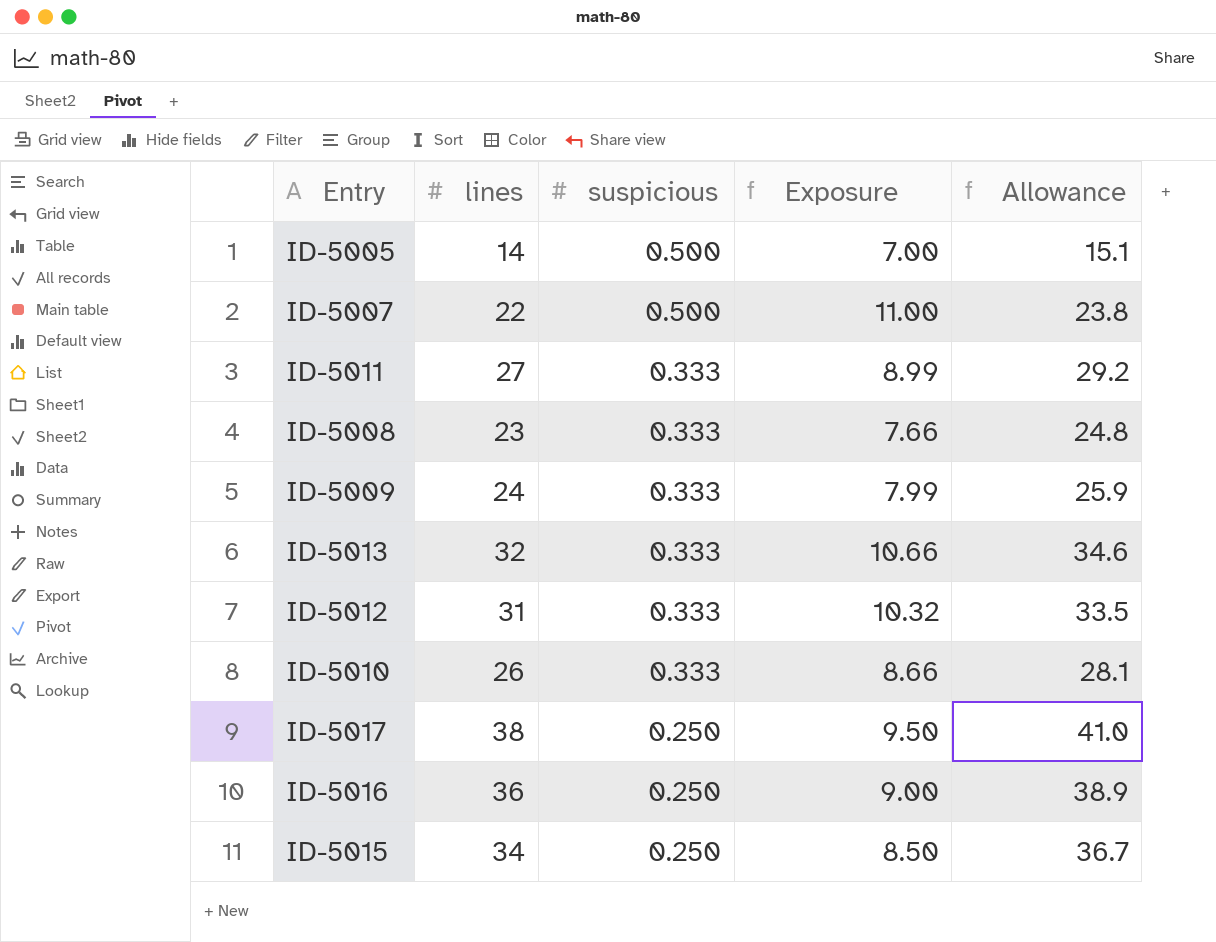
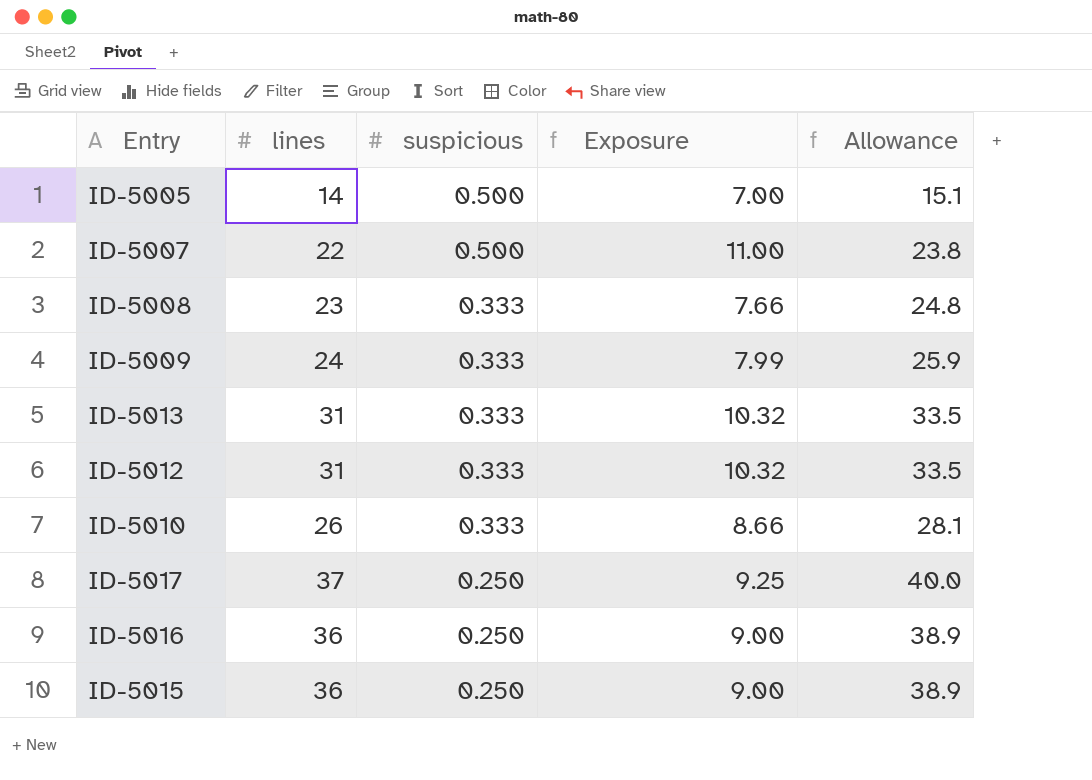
row ID-5011: 27 | 0.333 | 8.99 | 29.2 -> none
ID-5013 | lines: 32 -> 31
ID-5013 | Exposure: 10.66 -> 10.32
ID-5013 | Allowance: 34.6 -> 33.5
ID-5017 | lines: 38 -> 37
ID-5017 | Exposure: 9.50 -> 9.25
ID-5017 | Allowance: 41.0 -> 40.0
ID-5015 | lines: 34 -> 36
ID-5015 | Exposure: 8.50 -> 9.00
ID-5015 | Allowance: 36.7 -> 38.9

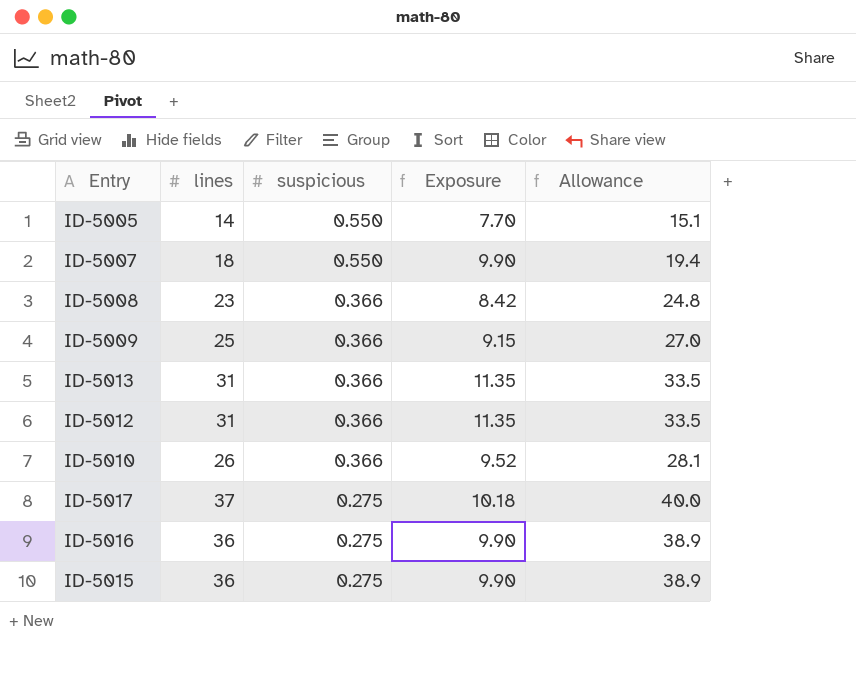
ID-5005 | suspicious: 0.500 -> 0.550
ID-5005 | Exposure: 7.00 -> 7.70
ID-5007 | lines: 22 -> 18
ID-5007 | suspicious: 0.500 -> 0.550
ID-5007 | Exposure: 11.00 -> 9.90
ID-5007 | Allowance: 23.8 -> 19.4
ID-5008 | suspicious: 0.333 -> 0.366
ID-5008 | Exposure: 7.66 -> 8.42
ID-5009 | lines: 24 -> 25
ID-5009 | suspicious: 0.333 -> 0.366
ID-5009 | Exposure: 7.99 -> 9.15
ID-5009 | Allowance: 25.9 -> 27.0
ID-5013 | suspicious: 0.333 -> 0.366
ID-5013 | Exposure: 10.32 -> 11.35
ID-5012 | suspicious: 0.333 -> 0.366
ID-5012 | Exposure: 10.32 -> 11.35
ID-5010 | suspicious: 0.333 -> 0.366
ID-5010 | Exposure: 8.66 -> 9.52
ID-5017 | suspicious: 0.250 -> 0.275
ID-5017 | Exposure: 9.25 -> 10.18
ID-5016 | suspicious: 0.250 -> 0.275
ID-5016 | Exposure: 9.00 -> 9.90
ID-5015 | suspicious: 0.250 -> 0.275
ID-5015 | Exposure: 9.00 -> 9.90

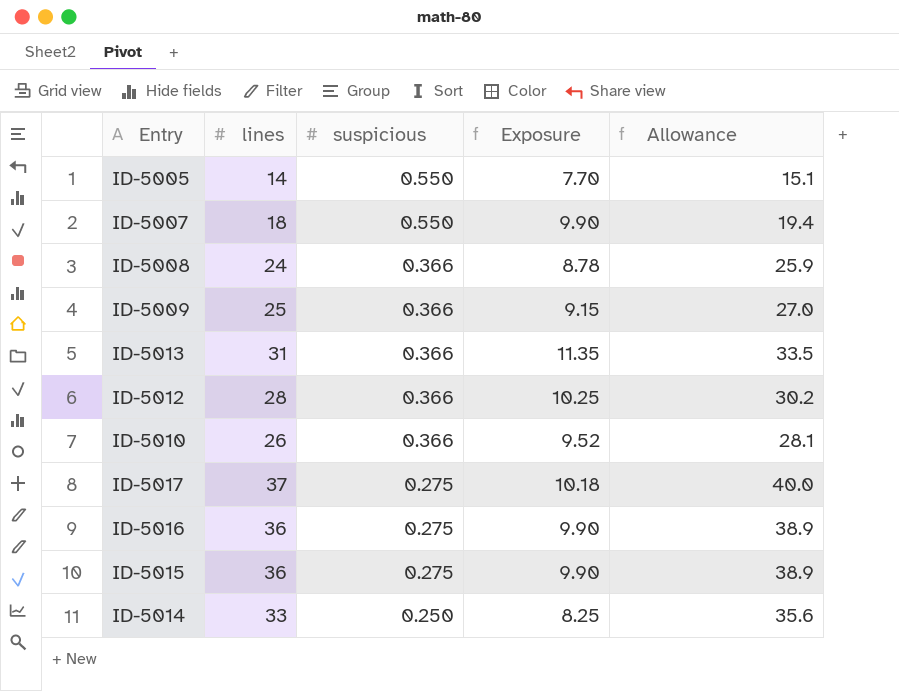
ID-5008 | lines: 23 -> 24
ID-5008 | Exposure: 8.42 -> 8.78
ID-5008 | Allowance: 24.8 -> 25.9
ID-5012 | lines: 31 -> 28
ID-5012 | Exposure: 11.35 -> 10.25
ID-5012 | Allowance: 33.5 -> 30.2
row ID-5014: none -> 33 | 0.250 | 8.25 | 35.6

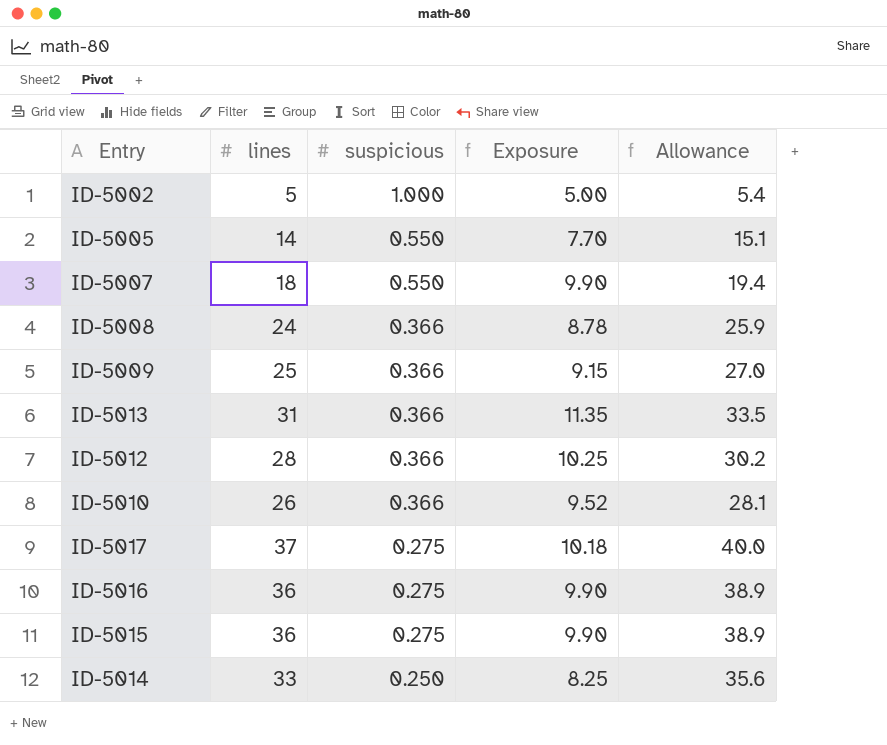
row ID-5002: none -> 5 | 1.000 | 5.00 | 5.4

